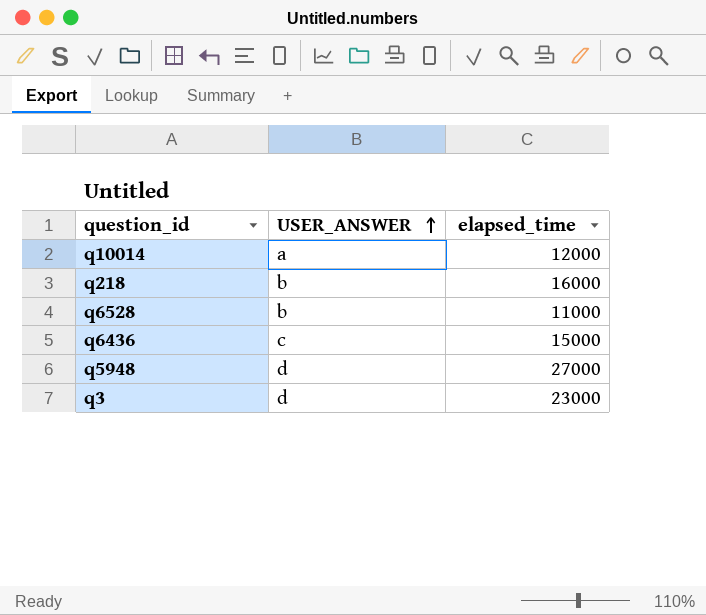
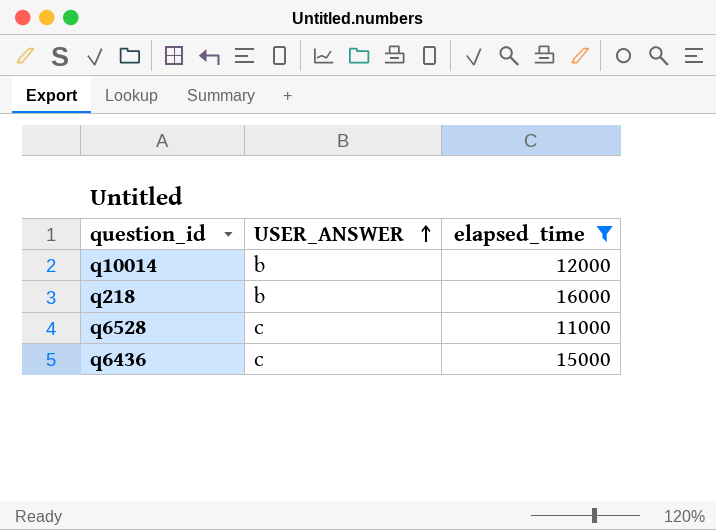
filter: none -> elapsed_time <= 16000
q10014 | USER_ANSWER: a -> b
q6528 | USER_ANSWER: b -> c

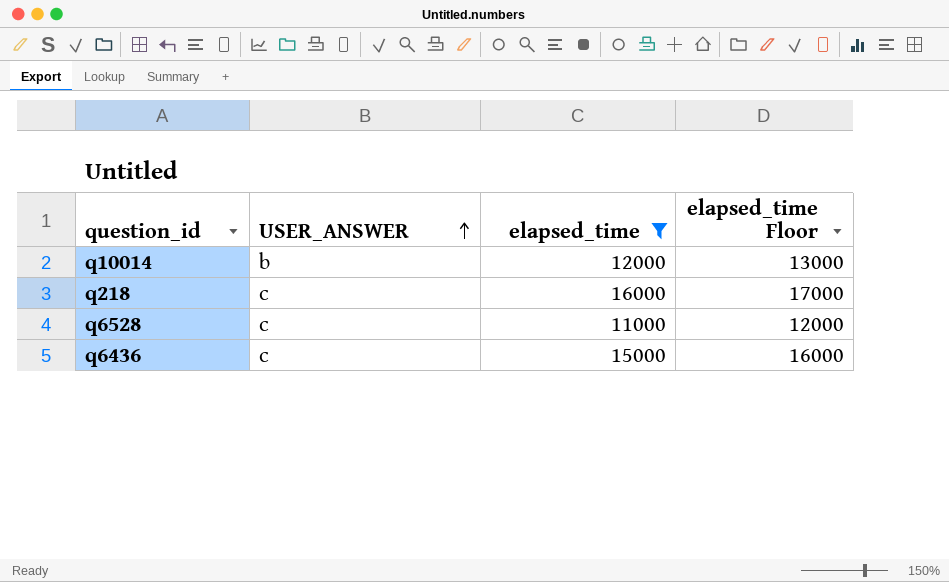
column elapsed_time Floor | formula: none -> [elapsed_time] + 1000
q218 | USER_ANSWER: b -> c

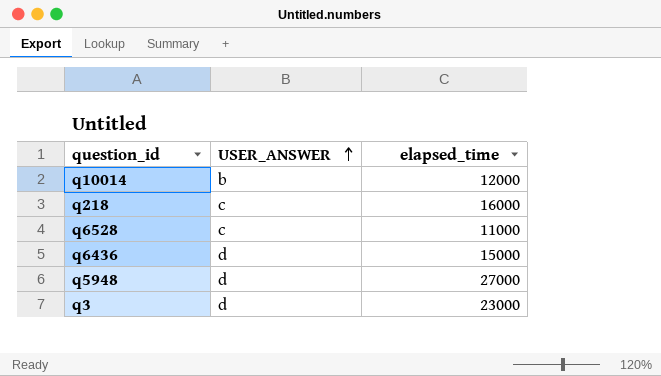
filter: elapsed_time <= 16000 -> none
column elapsed_time Floor | formula: [elapsed_time] + 1000 -> none
q6436 | USER_ANSWER: c -> d

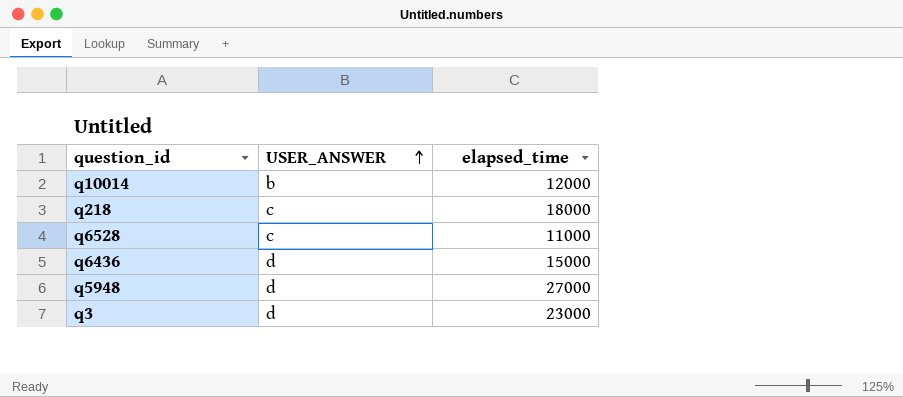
q218 | elapsed_time: 16000 -> 18000

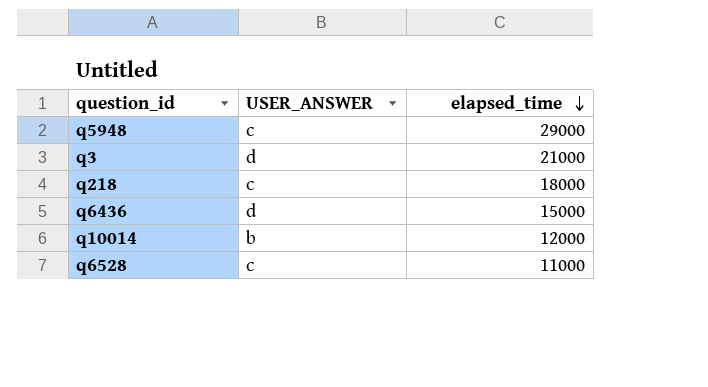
row order: USER_ANSWER ascending -> elapsed_time descending
q5948 | USER_ANSWER: d -> c
q5948 | elapsed_time: 27000 -> 29000
q3 | elapsed_time: 23000 -> 21000

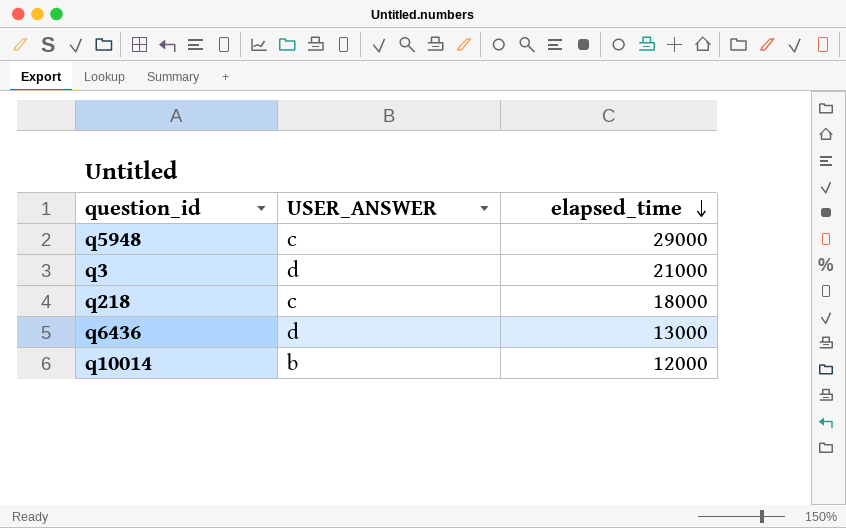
row q6528: c | 11000 -> none
q6436 | elapsed_time: 15000 -> 13000

